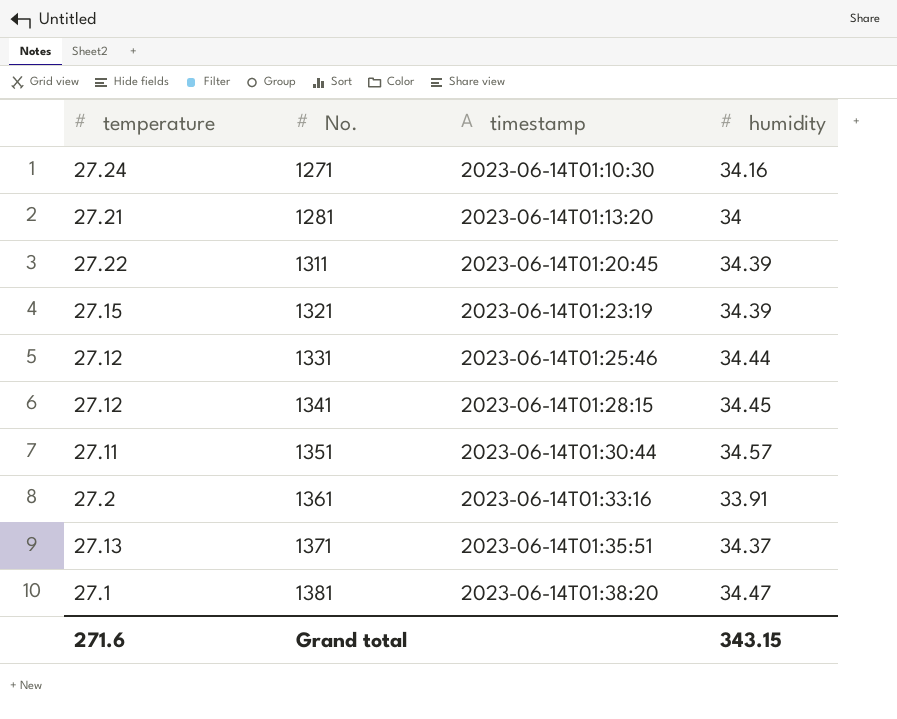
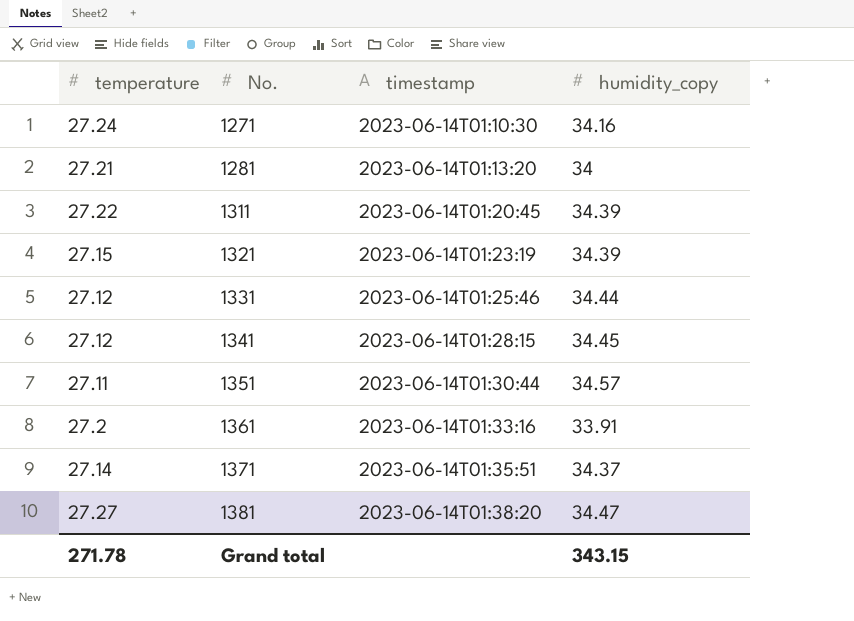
column name: humidity -> humidity_copy
1371 | temperature: 27.13 -> 27.14
1381 | temperature: 27.1 -> 27.27
Grand total | temperature: 271.6 -> 271.78

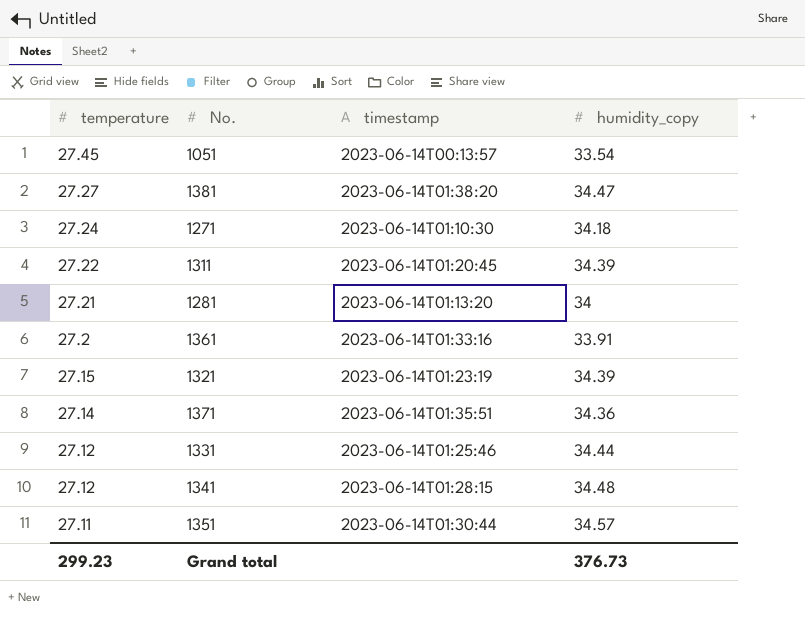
row order: No. ascending -> temperature descending
row 1051: none -> 27.45 | 2023-06-14T00:13:57 | 33.54
1271 | humidity_copy: 34.16 -> 34.18
1371 | humidity_copy: 34.37 -> 34.36
1341 | humidity_copy: 34.45 -> 34.48
Grand total | temperature: 271.78 -> 299.23
Grand total | humidity_copy: 343.15 -> 376.73

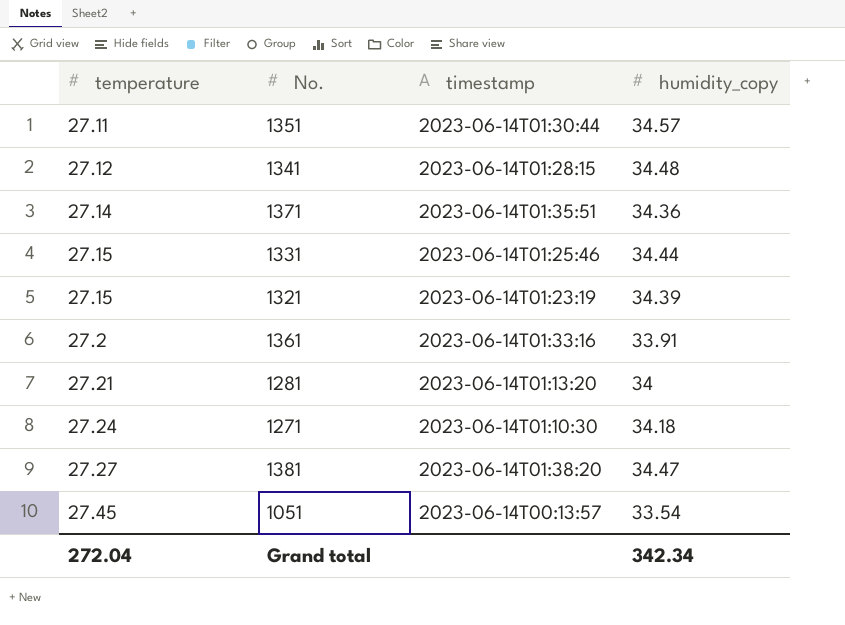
row order: temperature descending -> temperature ascending
row 1311: 27.22 | 2023-06-14T01:20:45 | 34.39 -> none
1331 | temperature: 27.12 -> 27.15
Grand total | temperature: 299.23 -> 272.04
Grand total | humidity_copy: 376.73 -> 342.34

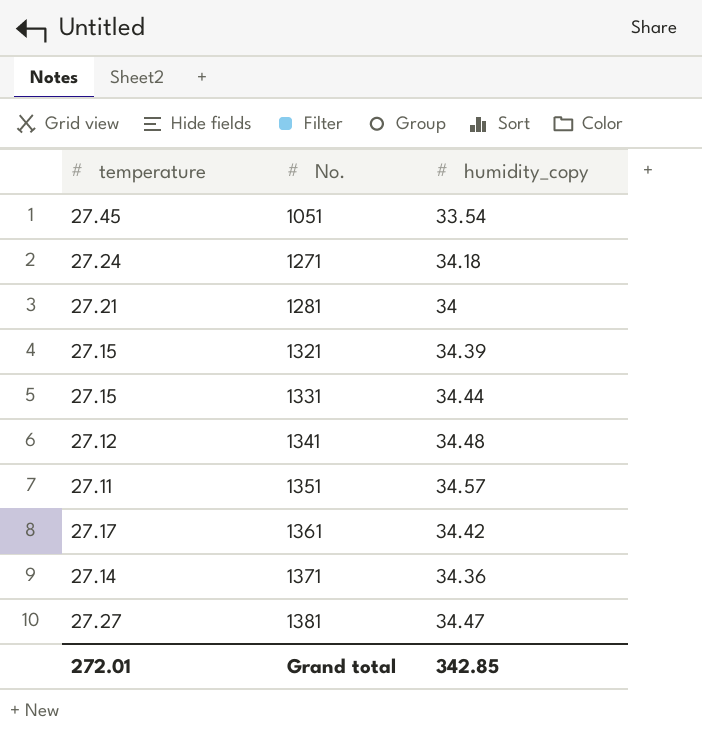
row order: temperature ascending -> No. ascending
column timestamp | position: 3 -> none
1361 | temperature: 27.2 -> 27.17
1361 | humidity_copy: 33.91 -> 34.42
Grand total | temperature: 272.04 -> 272.01
Grand total | humidity_copy: 342.34 -> 342.85

